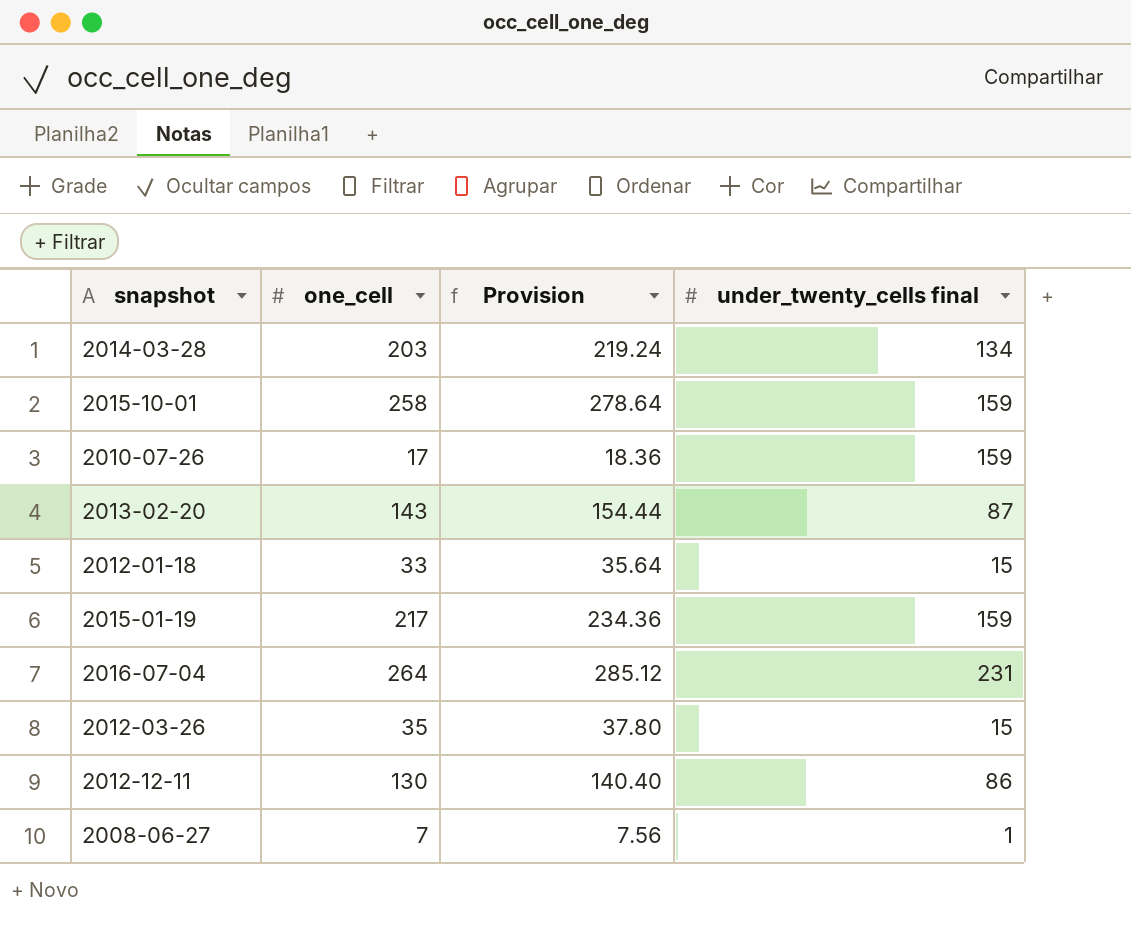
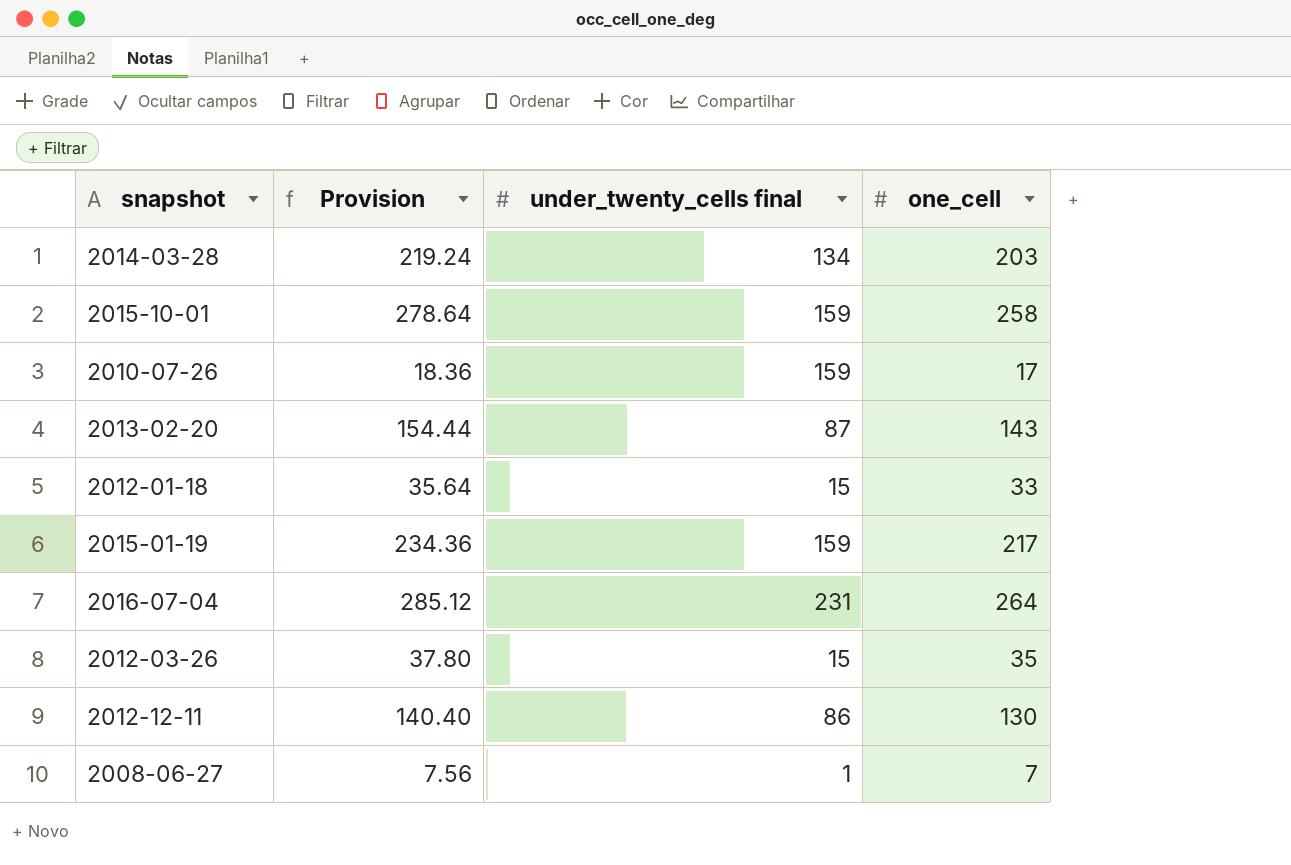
column one_cell | position: 2 -> 4

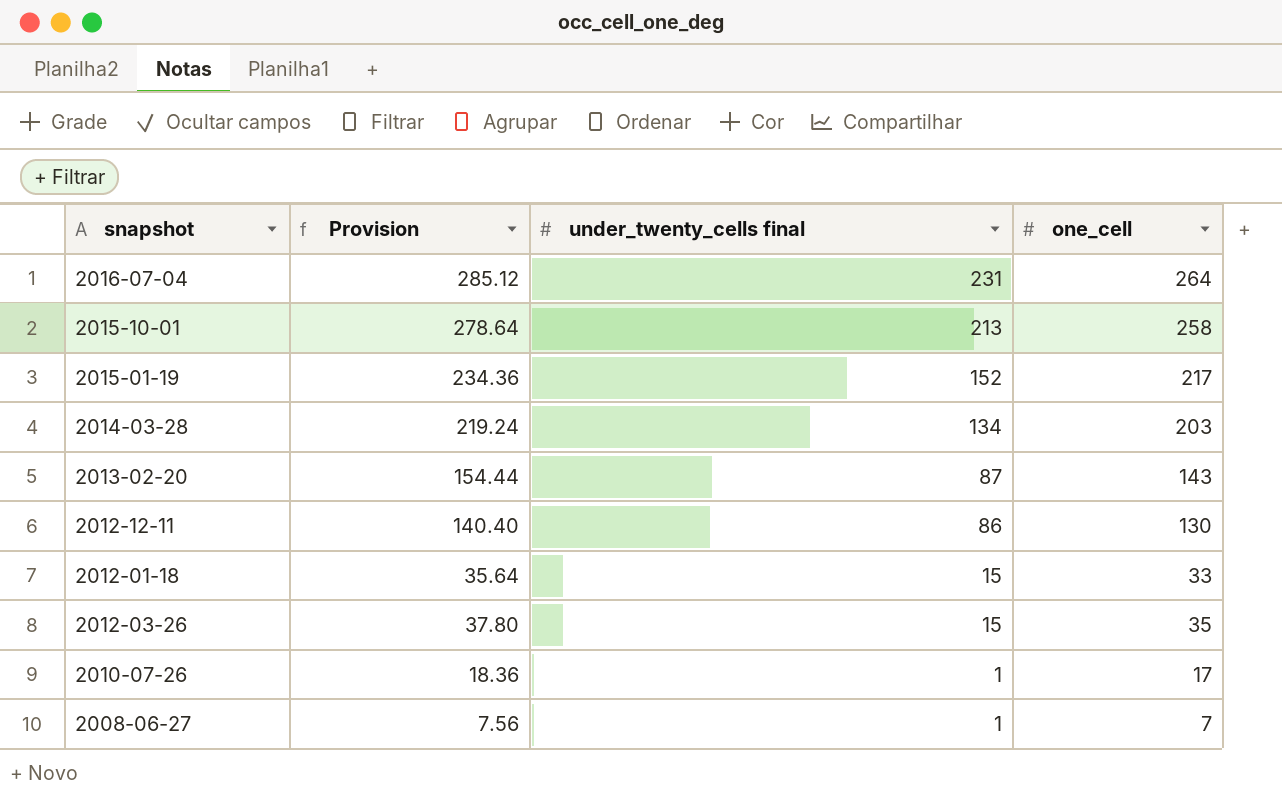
row order: none -> under_twenty_cells final descending
2015-10-01 | under_twenty_cells final: 159 -> 213
2015-01-19 | under_twenty_cells final: 159 -> 152
2010-07-26 | under_twenty_cells final: 159 -> 1

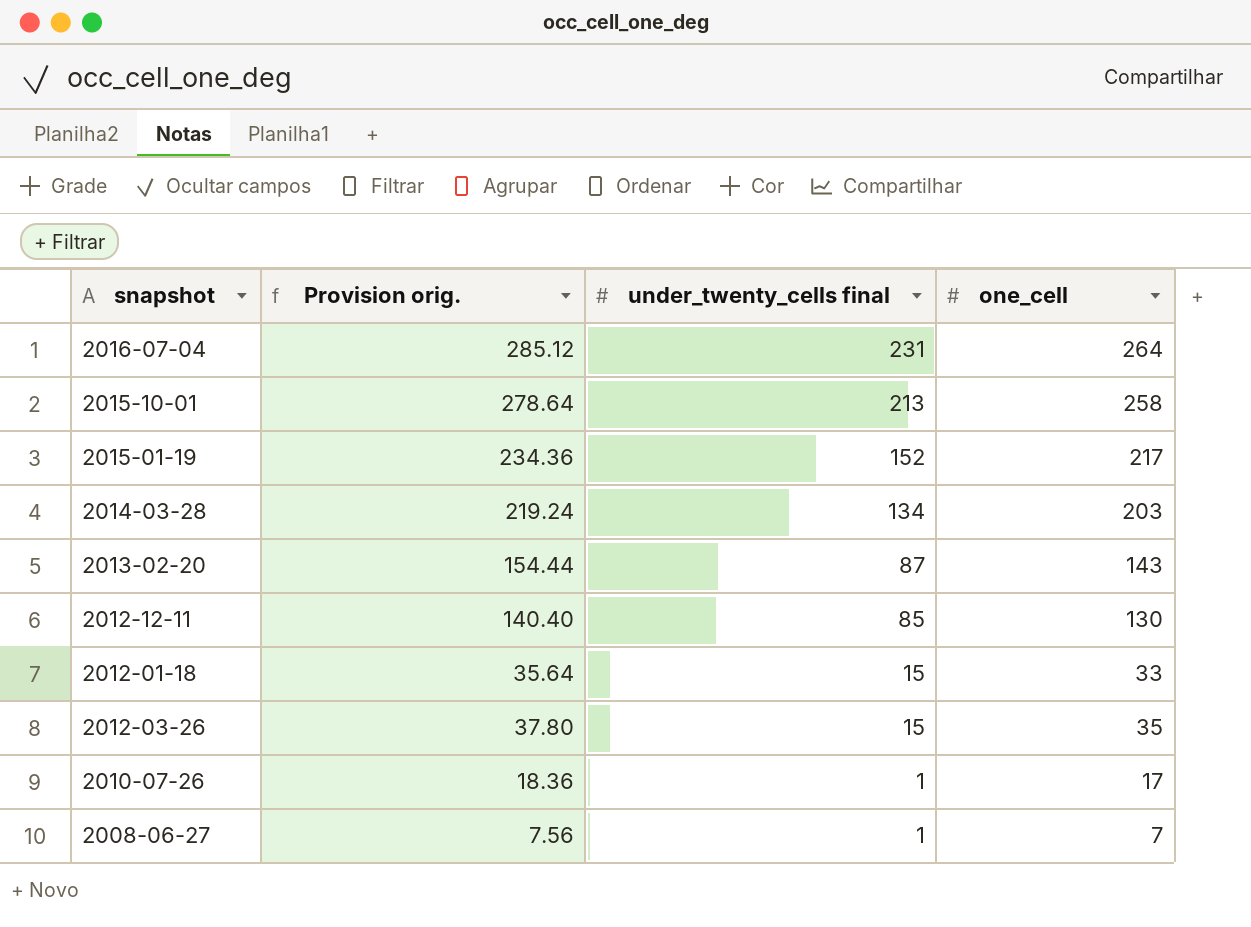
column name: Provision -> Provision orig.
2012-12-11 | under_twenty_cells final: 86 -> 85

